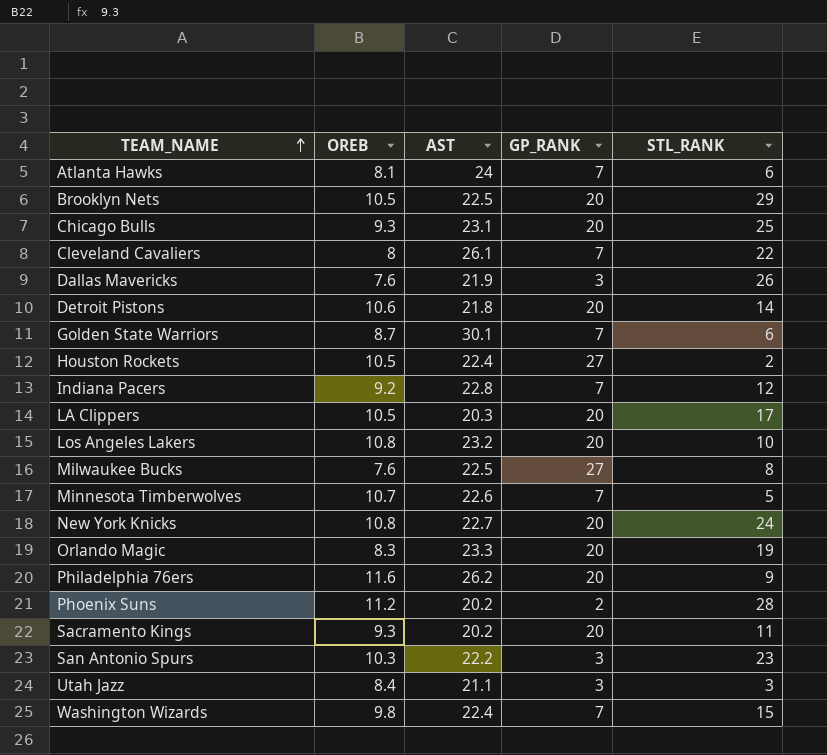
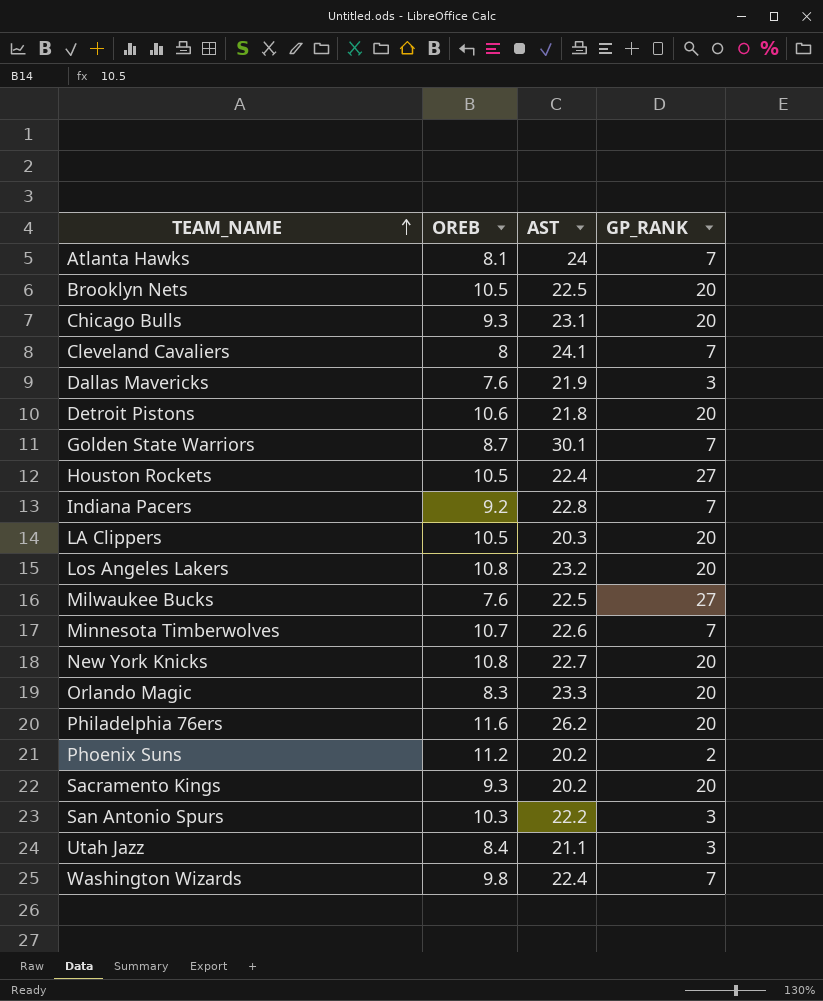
column STL_RANK | position: 5 -> none
Cleveland Cavaliers | AST: 26.1 -> 24.1

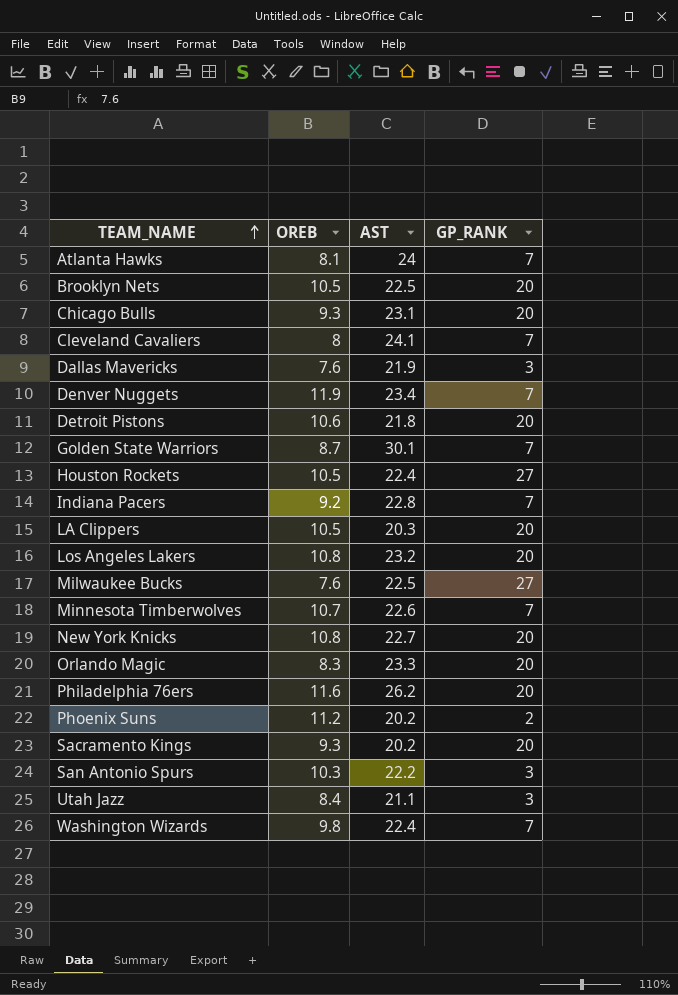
row Denver Nuggets: none -> 11.9 | 23.4 | 7

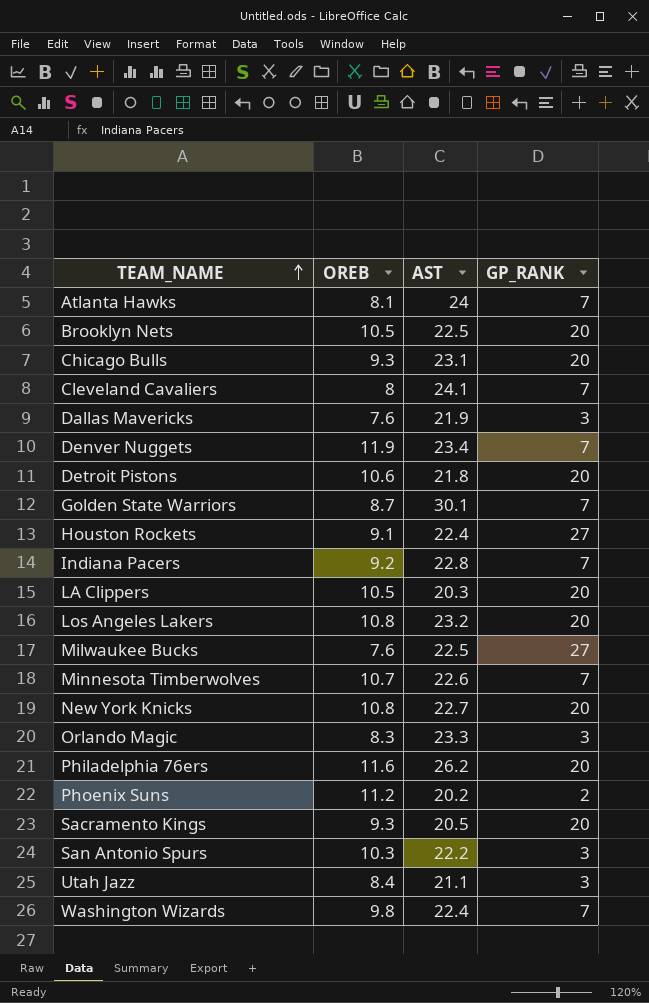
Houston Rockets | OREB: 10.5 -> 9.1
Orlando Magic | GP_RANK: 20 -> 3
Sacramento Kings | AST: 20.2 -> 20.5

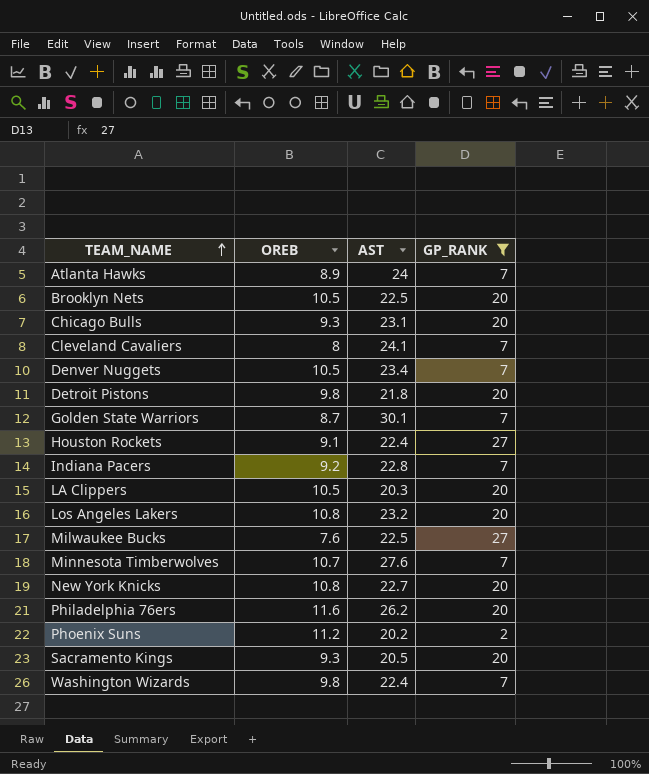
filter: none -> GP_RANK != 3
Atlanta Hawks | OREB: 8.1 -> 8.9
Denver Nuggets | OREB: 11.9 -> 10.5
Detroit Pistons | OREB: 10.6 -> 9.8
Minnesota Timberwolves | AST: 22.6 -> 27.6

